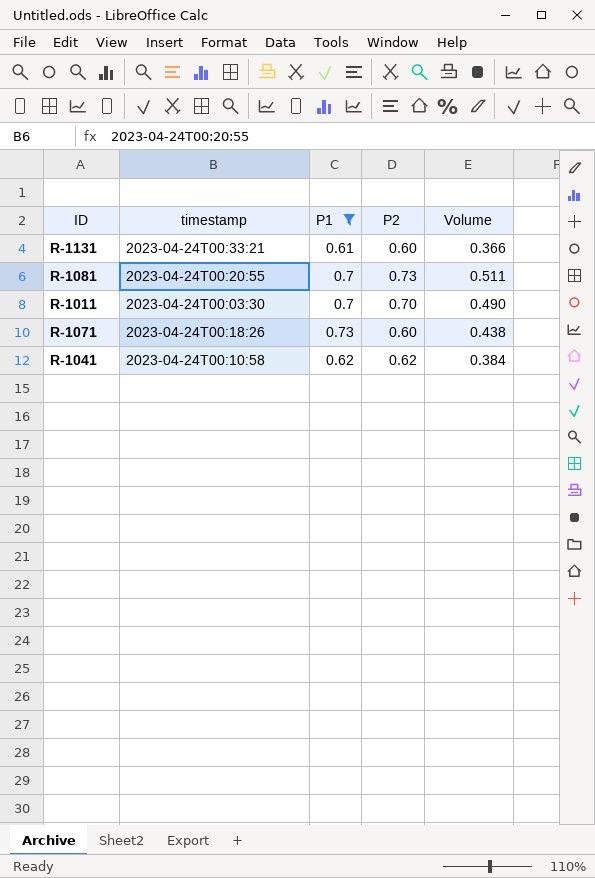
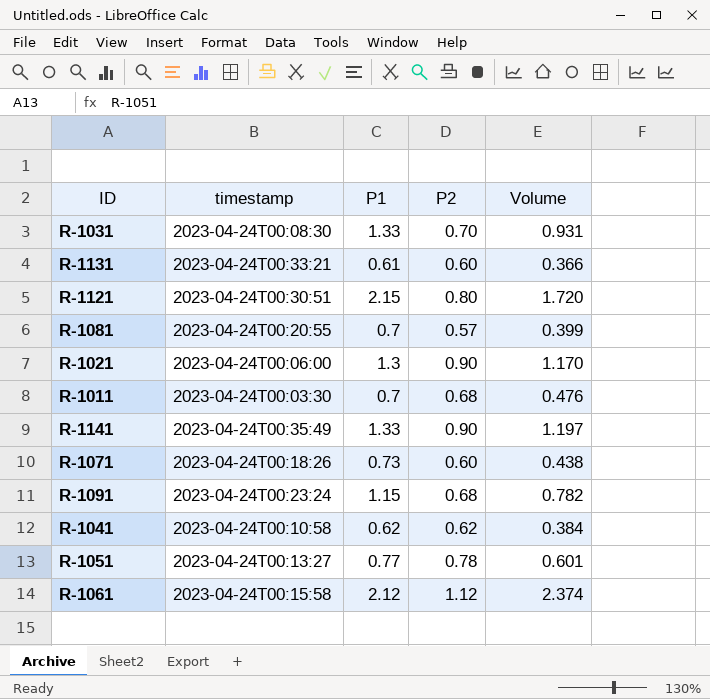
filter: P1 <= 0.73 -> none
R-1081 | P2: 0.73 -> 0.57
R-1081 | Volume: 0.511 -> 0.399
R-1011 | P2: 0.70 -> 0.68
R-1011 | Volume: 0.490 -> 0.476

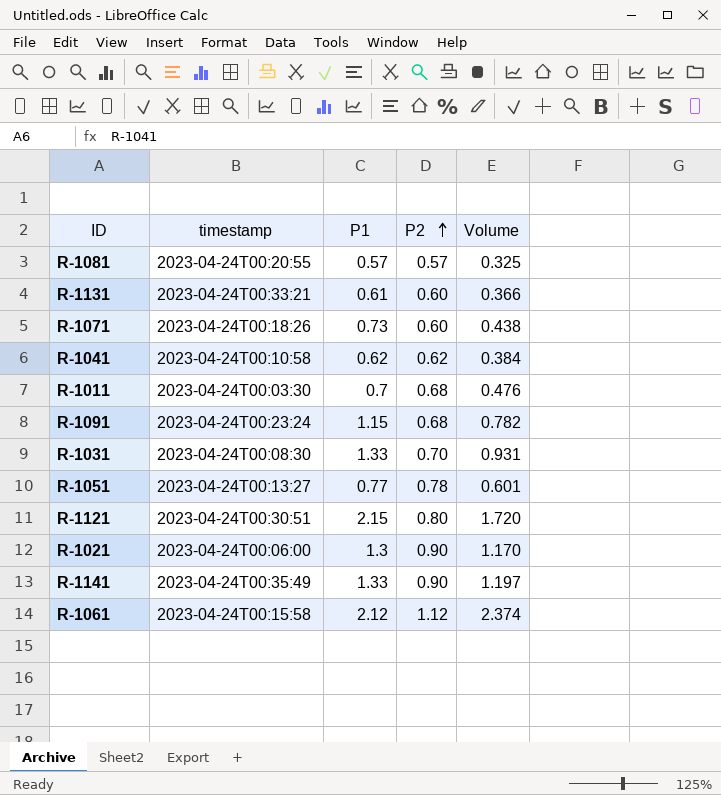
row order: none -> P2 ascending
R-1081 | P1: 0.7 -> 0.57
R-1081 | Volume: 0.399 -> 0.325

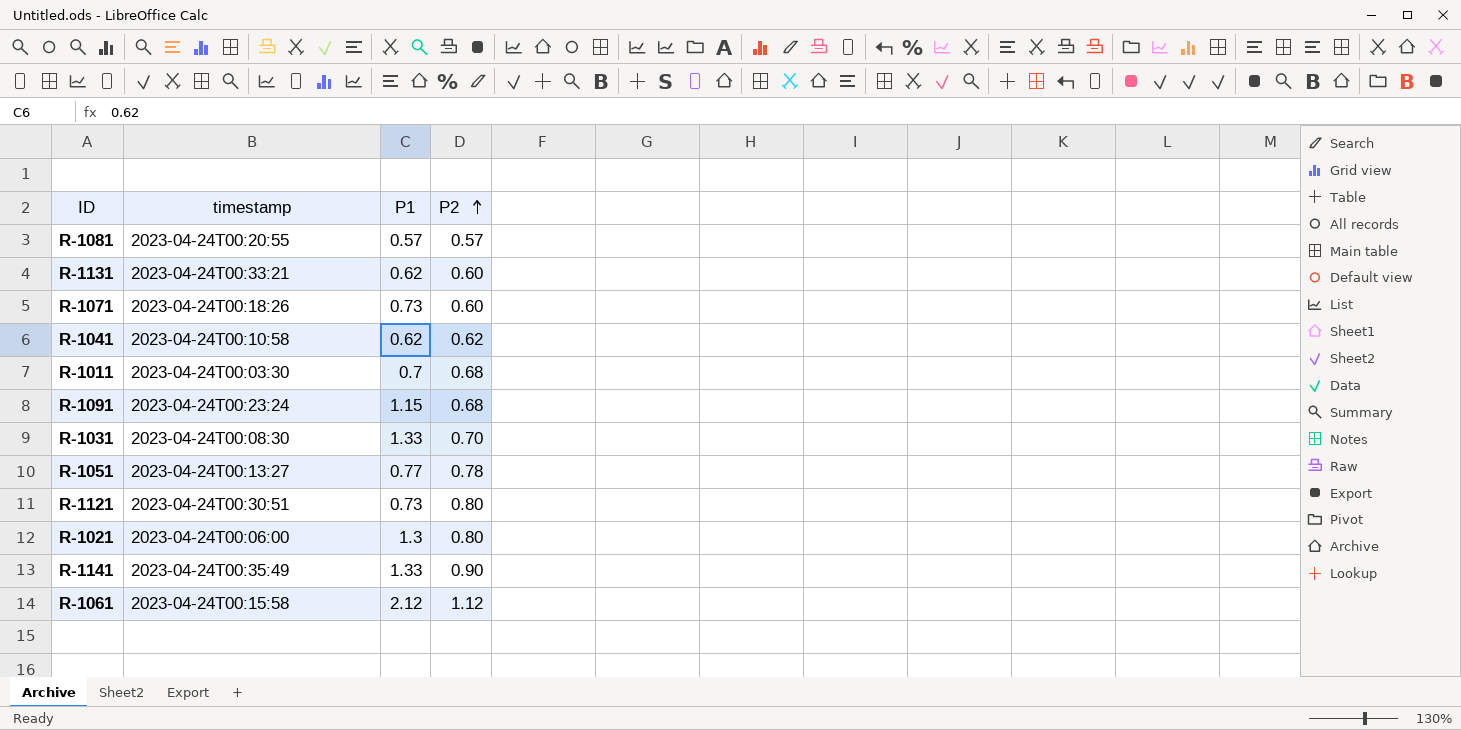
column Volume | formula: [P1] * [P2] -> none
R-1131 | P1: 0.61 -> 0.62
R-1121 | P1: 2.15 -> 0.73
R-1021 | P2: 0.90 -> 0.80

